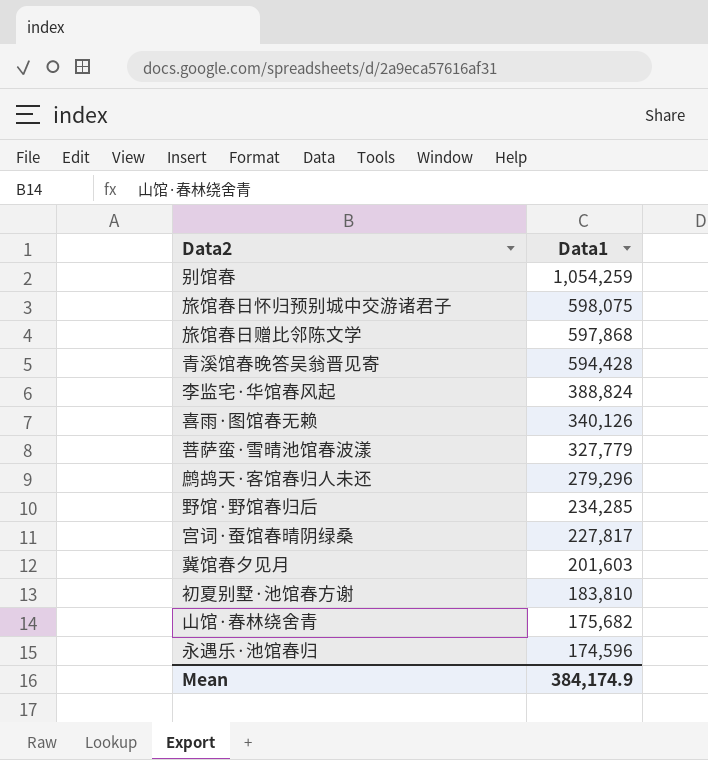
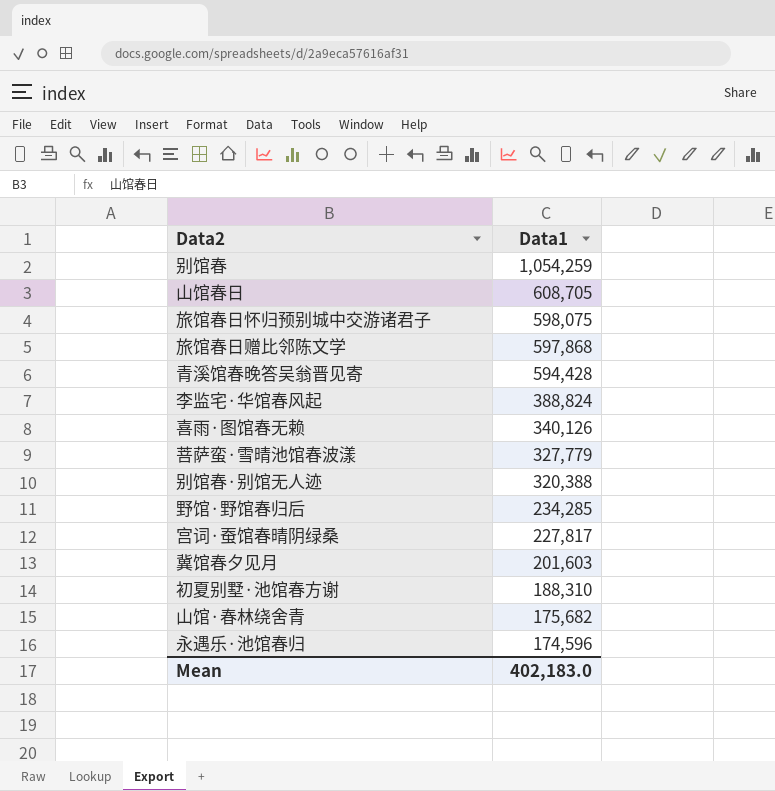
row 鹧鸪天·客馆春归人未还: 279,296 -> none
row 山馆春日: none -> 608,705
row 别馆春·别馆无人迹: none -> 320,388
初夏别墅·池馆春方谢 | Data1: 183,810 -> 188,310
Mean | Data1: 384,174.9 -> 402,183.0

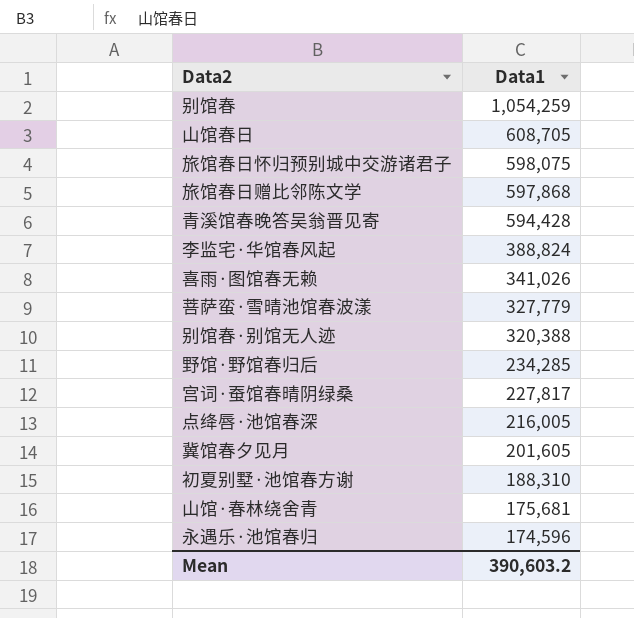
喜雨·图馆春无赖 | Data1: 340,126 -> 341,026
row 点绛唇·池馆春深: none -> 216,005
冀馆春夕见月 | Data1: 201,603 -> 201,605
山馆·春林绕舍青 | Data1: 175,682 -> 175,681
Mean | Data1: 402,183.0 -> 390,603.2

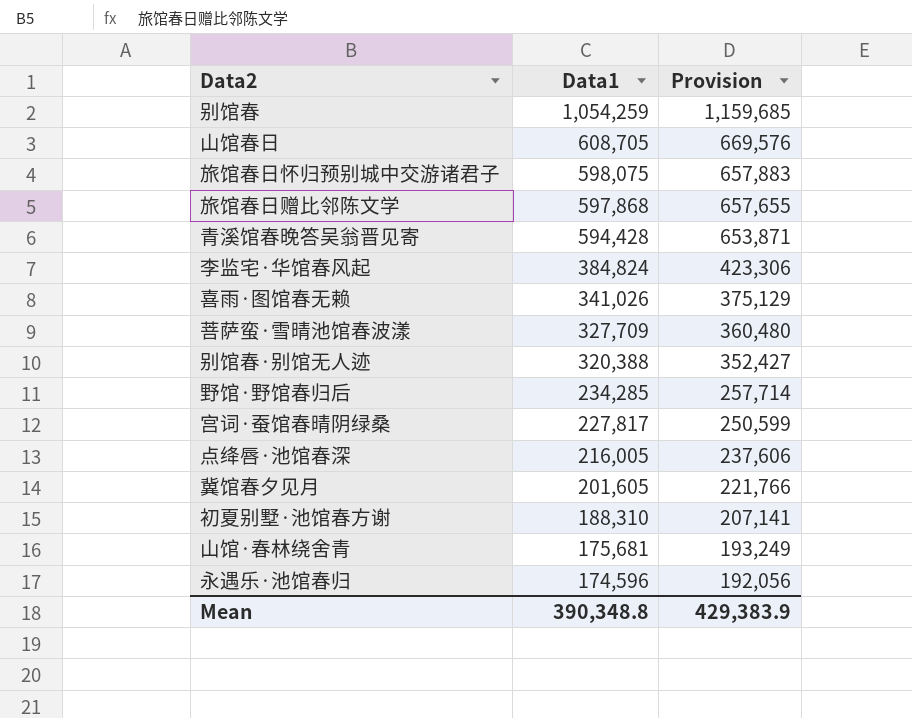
column Provision | formula: none -> [Data1] * 1.1
李监宅·华馆春风起 | Data1: 388,824 -> 384,824
菩萨蛮·雪晴池馆春波漾 | Data1: 327,779 -> 327,709
Mean | Data1: 390,603.2 -> 390,348.8

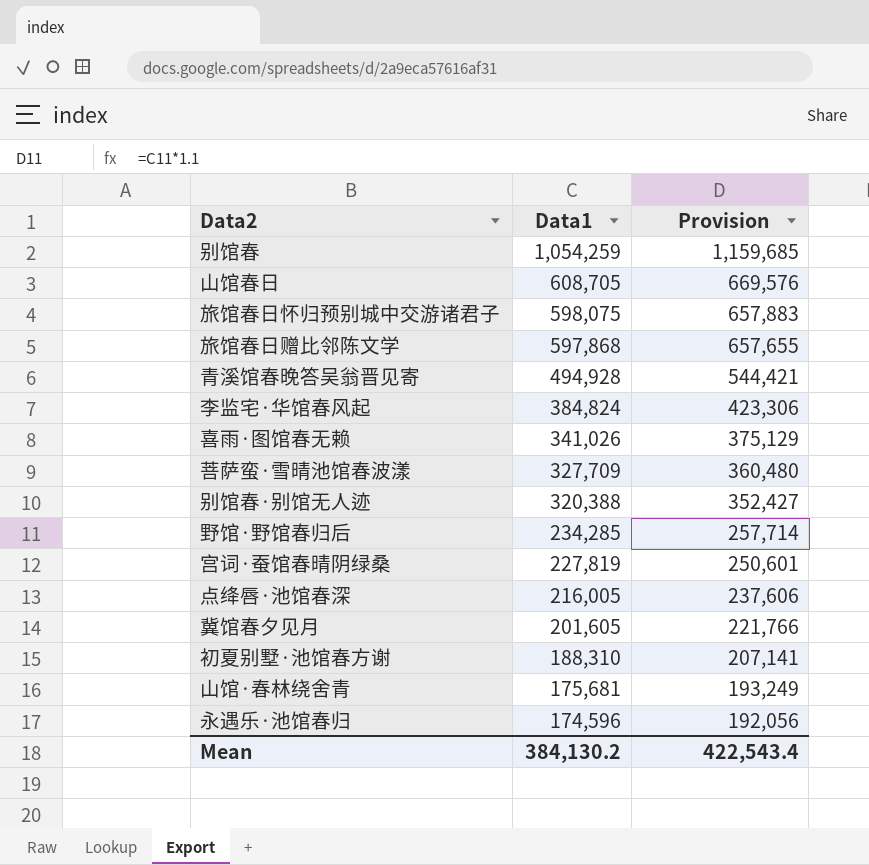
青溪馆春晚答吴翁晋见寄 | Data1: 594,428 -> 494,928
青溪馆春晚答吴翁晋见寄 | Provision: 653,871 -> 544,421
宫词·蚕馆春晴阴绿桑 | Data1: 227,817 -> 227,819
宫词·蚕馆春晴阴绿桑 | Provision: 250,599 -> 250,601
Mean | Data1: 390,348.8 -> 384,130.2
Mean | Provision: 429,383.9 -> 422,543.4

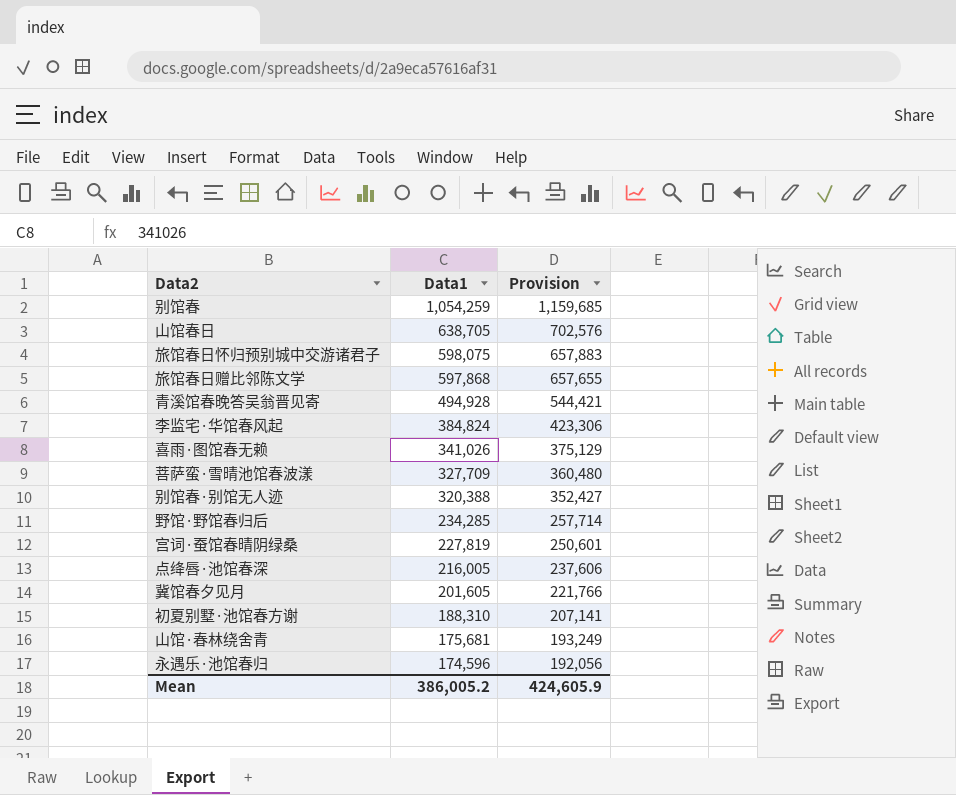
山馆春日 | Data1: 608,705 -> 638,705
山馆春日 | Provision: 669,576 -> 702,576
Mean | Data1: 384,130.2 -> 386,005.2
Mean | Provision: 422,543.4 -> 424,605.9

